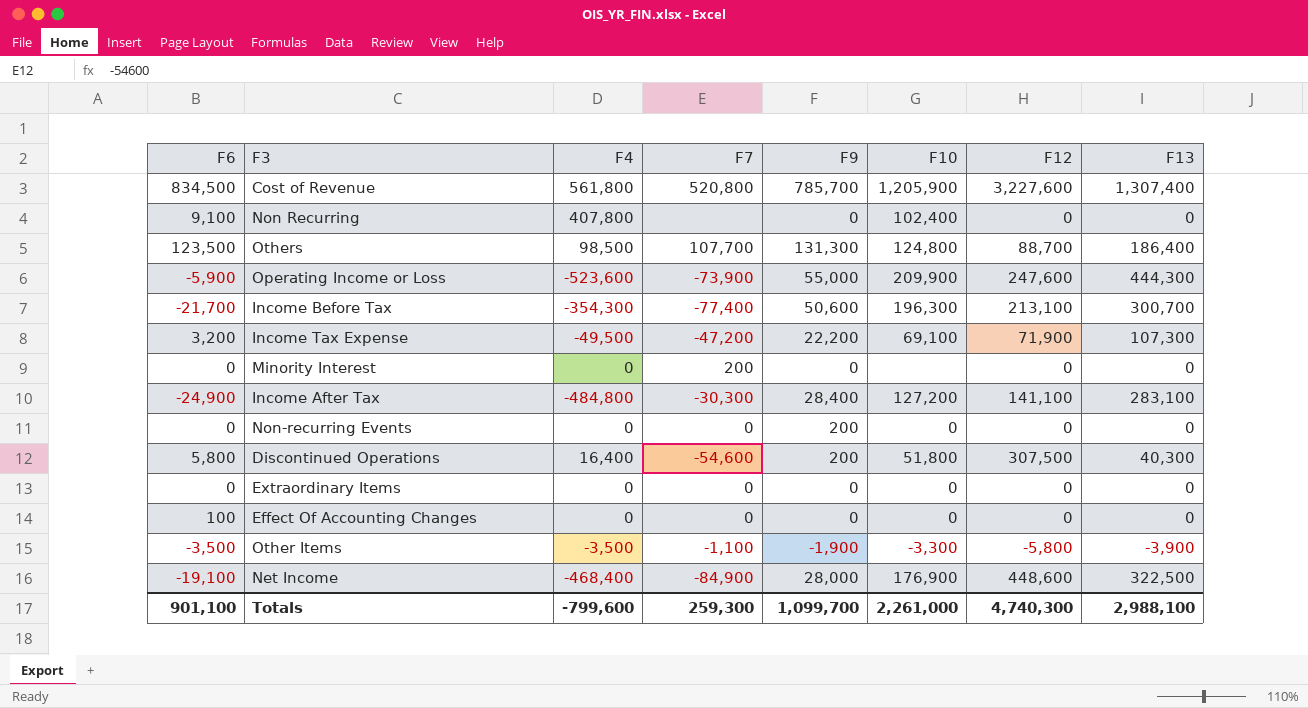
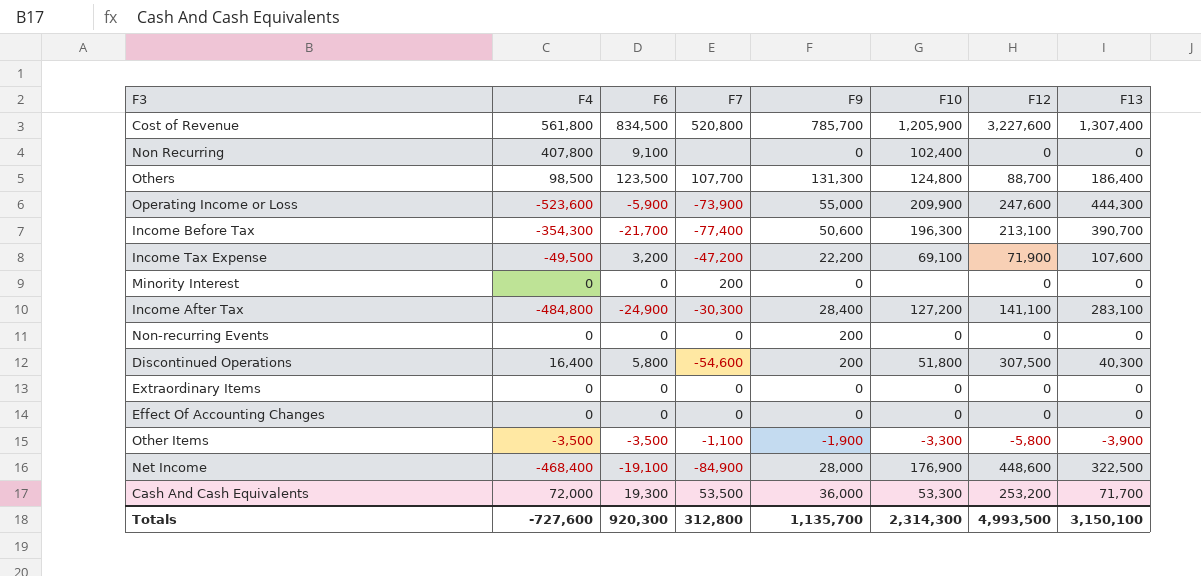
column F6 | position: 1 -> 3
Income Before Tax | F13: 300,700 -> 390,700
Income Tax Expense | F13: 107,300 -> 107,600
Effect Of Accounting Changes | F6: 100 -> 0
row Cash And Cash Equivalents: none -> 72,000 | 19,300 | 53,500 | 36,000 | 53,300 | 253,200 | 71,700
Totals | F4: -799,600 -> -727,600
Totals | F6: 901,100 -> 920,300
Totals | F7: 259,300 -> 312,800
Totals | F9: 1,099,700 -> 1,135,700
Totals | F10: 2,261,000 -> 2,314,300
Totals | F12: 4,740,300 -> 4,993,500
Totals | F13: 2,988,100 -> 3,150,100

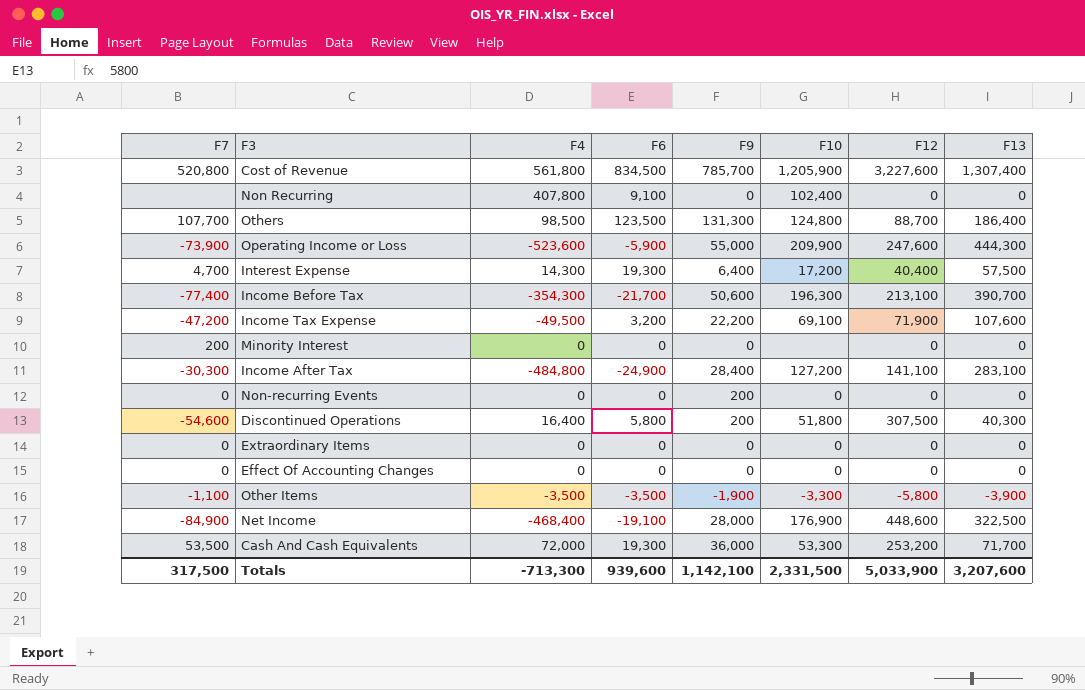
column F7 | position: 4 -> 1
row Interest Expense: none -> 4,700 | 14,300 | 19,300 | 6,400 | 17,200 | 40,400 | 57,500
Totals | F7: 312,800 -> 317,500
Totals | F4: -727,600 -> -713,300
Totals | F6: 920,300 -> 939,600
Totals | F9: 1,135,700 -> 1,142,100
Totals | F10: 2,314,300 -> 2,331,500
Totals | F12: 4,993,500 -> 5,033,900
Totals | F13: 3,150,100 -> 3,207,600

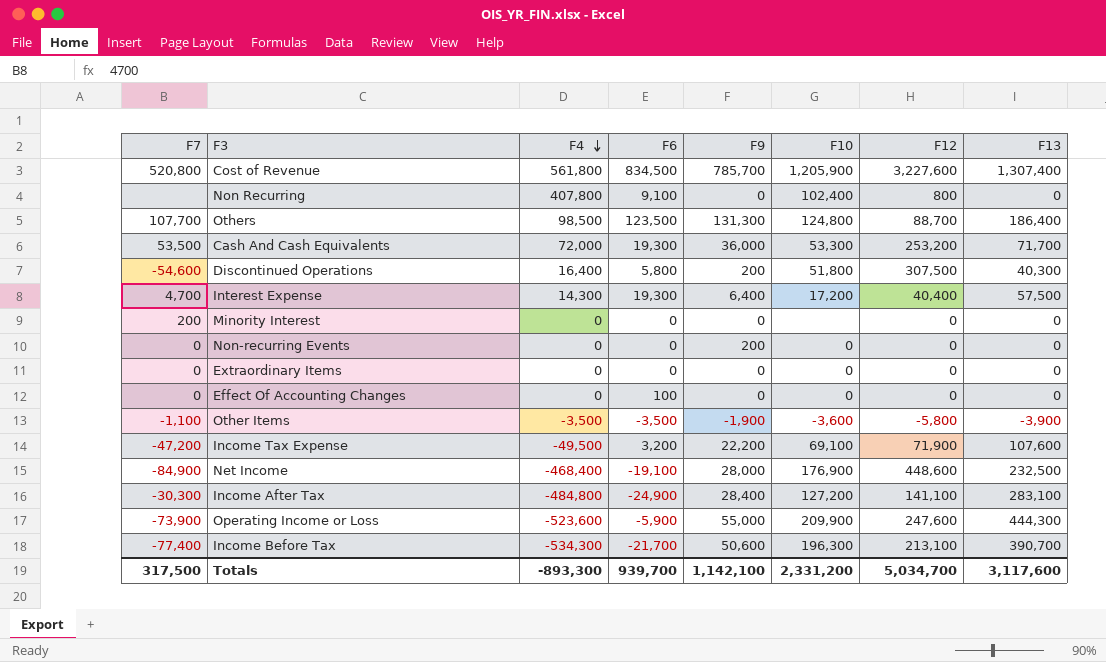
row order: none -> F4 descending
Non Recurring | F12: 0 -> 800
Effect Of Accounting Changes | F6: 0 -> 100
Other Items | F10: -3,300 -> -3,600
Net Income | F13: 322,500 -> 232,500
Income Before Tax | F4: -354,300 -> -534,300
Totals | F4: -713,300 -> -893,300
Totals | F6: 939,600 -> 939,700
Totals | F10: 2,331,500 -> 2,331,200
Totals | F12: 5,033,900 -> 5,034,700
Totals | F13: 3,207,600 -> 3,117,600

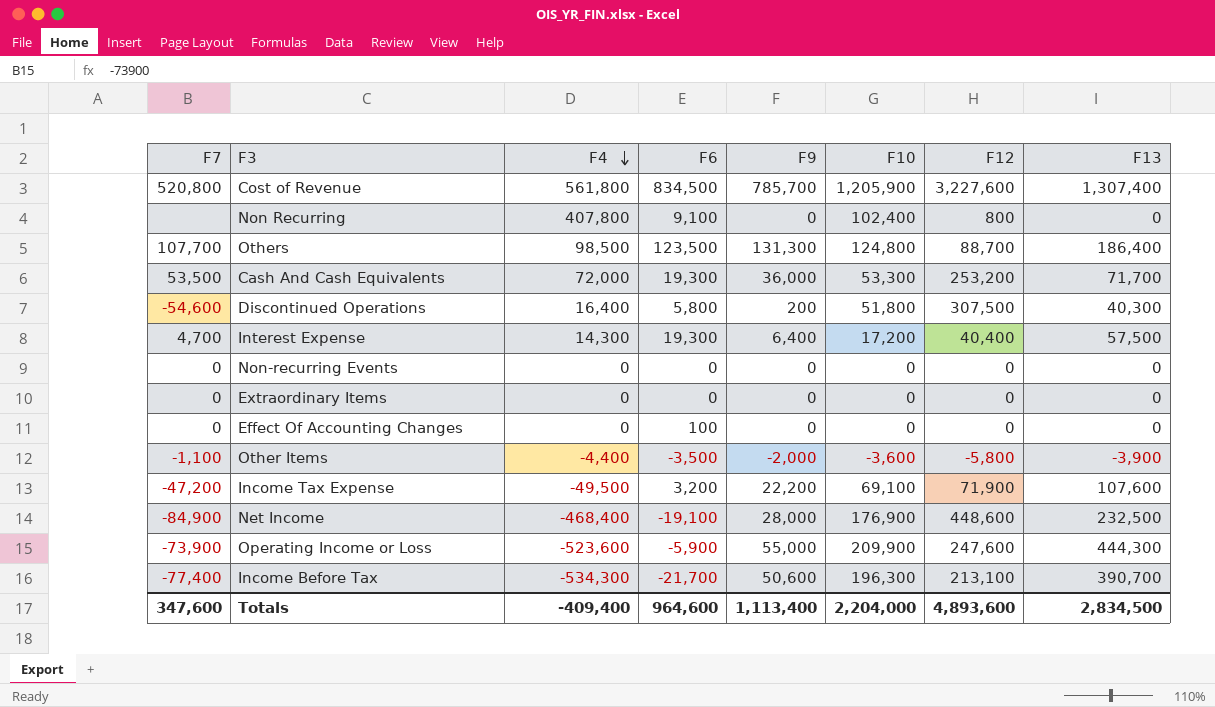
row Minority Interest: 200 | 0 | 0 | 0 | none | 0 | 0 -> none
row Income After Tax: -30,300 | -484,800 | -24,900 | 28,400 | 127,200 | 141,100 | 283,100 -> none
Non-recurring Events | F9: 200 -> 0
Other Items | F4: -3,500 -> -4,400
Other Items | F9: -1,900 -> -2,000
Totals | F7: 317,500 -> 347,600
Totals | F4: -893,300 -> -409,400
Totals | F6: 939,700 -> 964,600
Totals | F9: 1,142,100 -> 1,113,400
Totals | F10: 2,331,200 -> 2,204,000
Totals | F12: 5,034,700 -> 4,893,600
Totals | F13: 3,117,600 -> 2,834,500

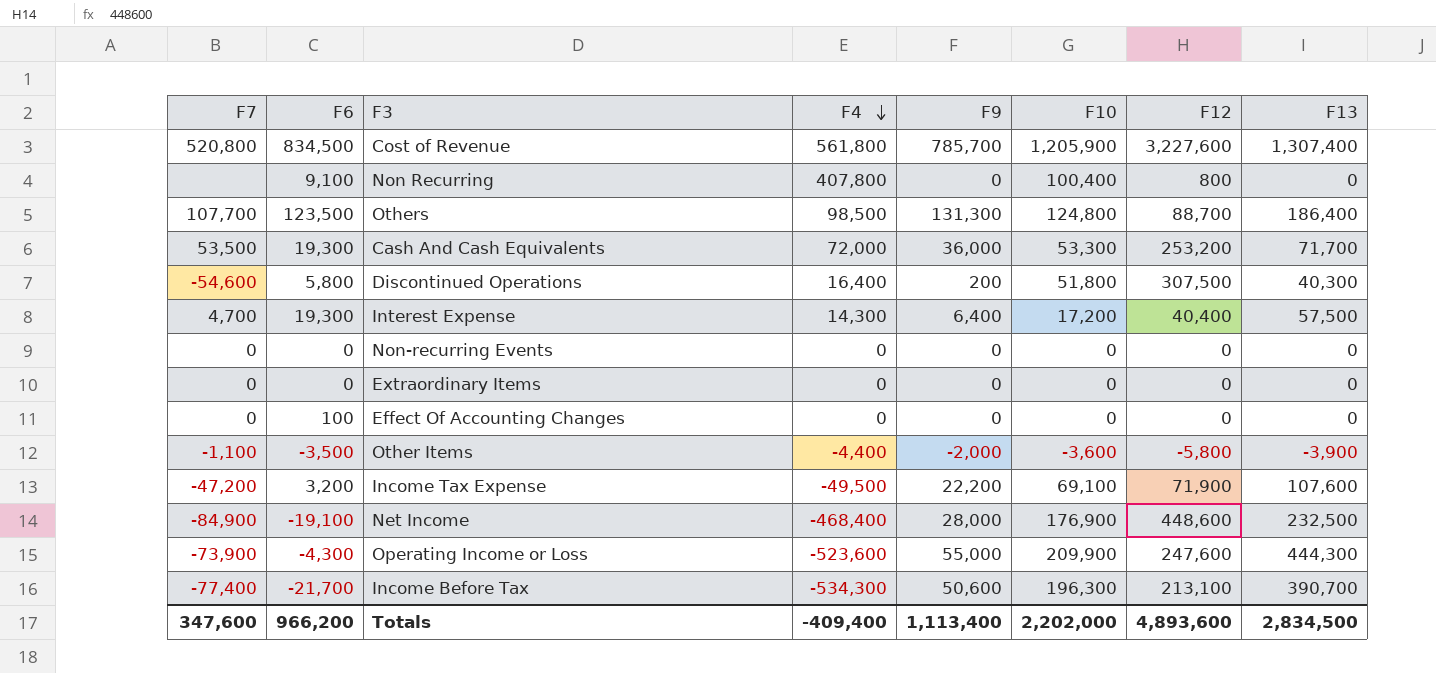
column F6 | position: 4 -> 2
Non Recurring | F10: 102,400 -> 100,400
Operating Income or Loss | F6: -5,900 -> -4,300
Totals | F6: 964,600 -> 966,200
Totals | F10: 2,204,000 -> 2,202,000

